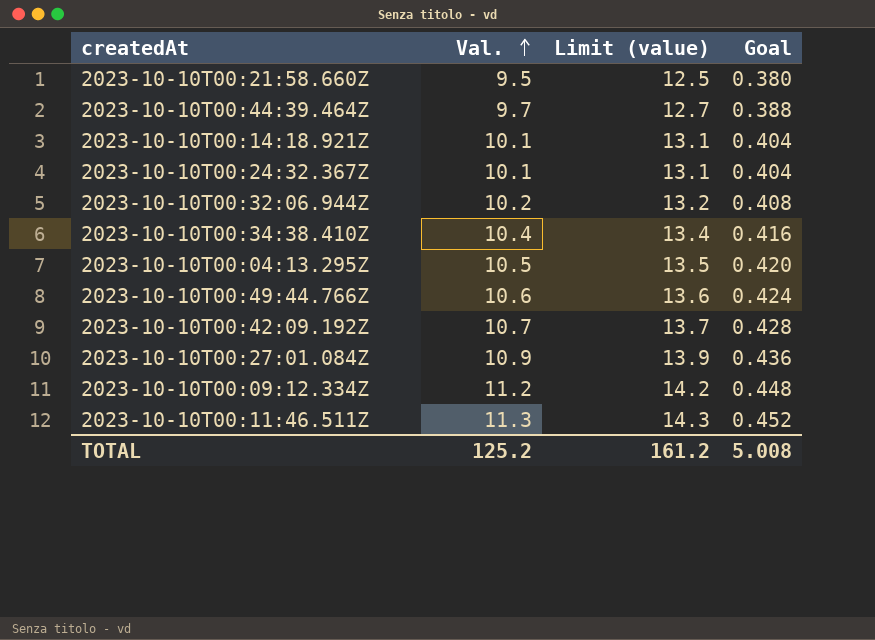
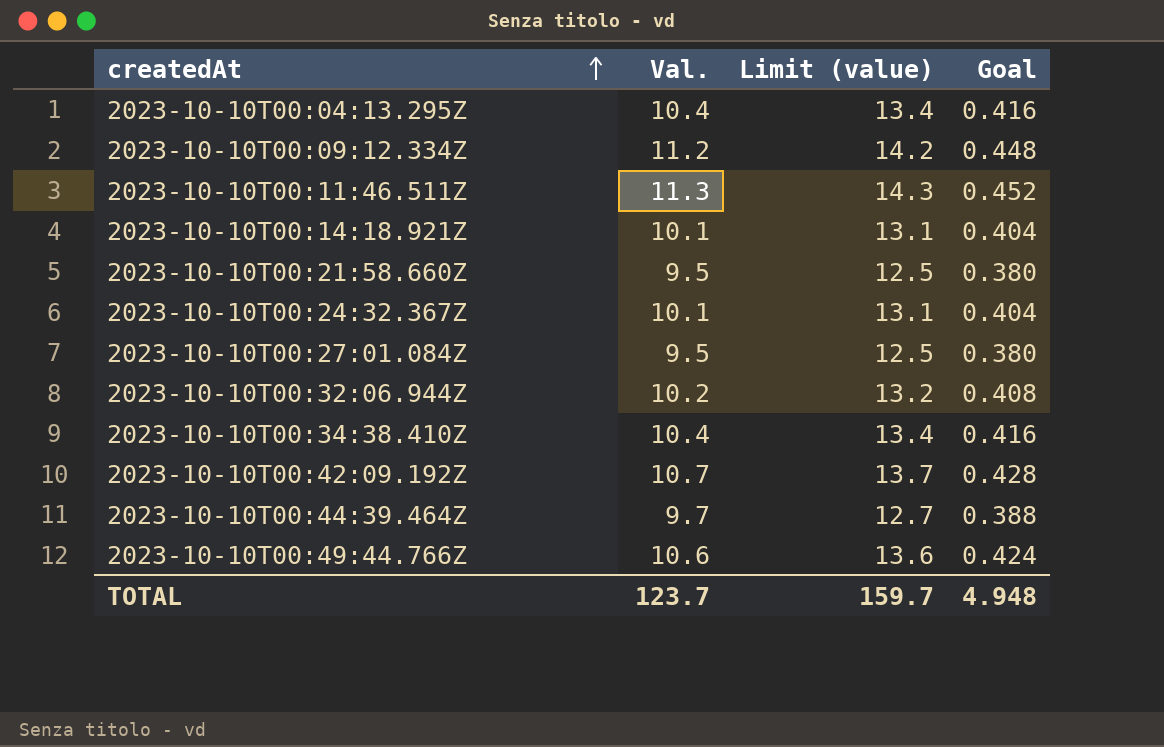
row order: Val. ascending -> createdAt ascending
2023-10-10T00:04:13.295Z | Val.: 10.5 -> 10.4
2023-10-10T00:04:13.295Z | Limit (value): 13.5 -> 13.4
2023-10-10T00:04:13.295Z | Goal: 0.420 -> 0.416
2023-10-10T00:27:01.084Z | Val.: 10.9 -> 9.5
2023-10-10T00:27:01.084Z | Limit (value): 13.9 -> 12.5
2023-10-10T00:27:01.084Z | Goal: 0.436 -> 0.380
TOTAL | Val.: 125.2 -> 123.7
TOTAL | Limit (value): 161.2 -> 159.7
TOTAL | Goal: 5.008 -> 4.948

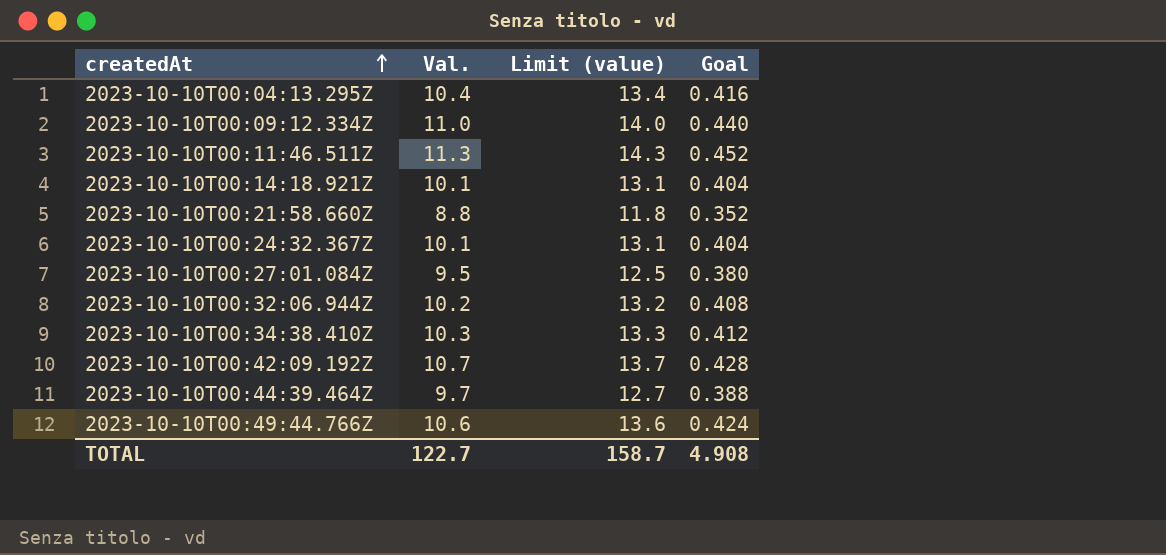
2023-10-10T00:09:12.334Z | Val.: 11.2 -> 11.0
2023-10-10T00:09:12.334Z | Limit (value): 14.2 -> 14.0
2023-10-10T00:09:12.334Z | Goal: 0.448 -> 0.440
2023-10-10T00:21:58.660Z | Val.: 9.5 -> 8.8
2023-10-10T00:21:58.660Z | Limit (value): 12.5 -> 11.8
2023-10-10T00:21:58.660Z | Goal: 0.380 -> 0.352
2023-10-10T00:34:38.410Z | Val.: 10.4 -> 10.3
2023-10-10T00:34:38.410Z | Limit (value): 13.4 -> 13.3
2023-10-10T00:34:38.410Z | Goal: 0.416 -> 0.412
TOTAL | Val.: 123.7 -> 122.7
TOTAL | Limit (value): 159.7 -> 158.7
TOTAL | Goal: 4.948 -> 4.908

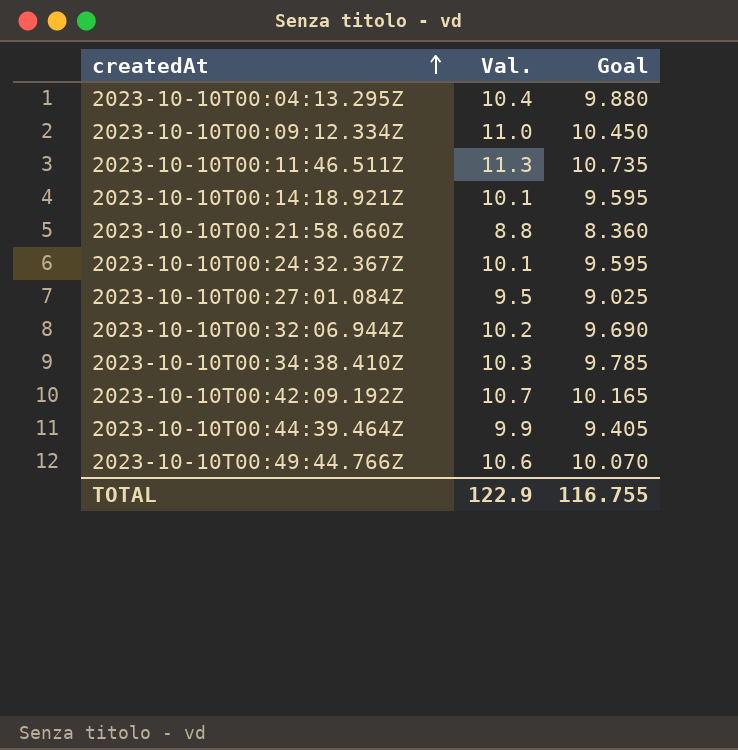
column Limit (value) | formula: [Val.] + 3 -> none
column Goal | formula: [Val.] * 0.04 -> [Val.] * 0.95
2023-10-10T00:44:39.464Z | Val.: 9.7 -> 9.9
TOTAL | Val.: 122.7 -> 122.9
TOTAL | Goal: 4.908 -> 116.755

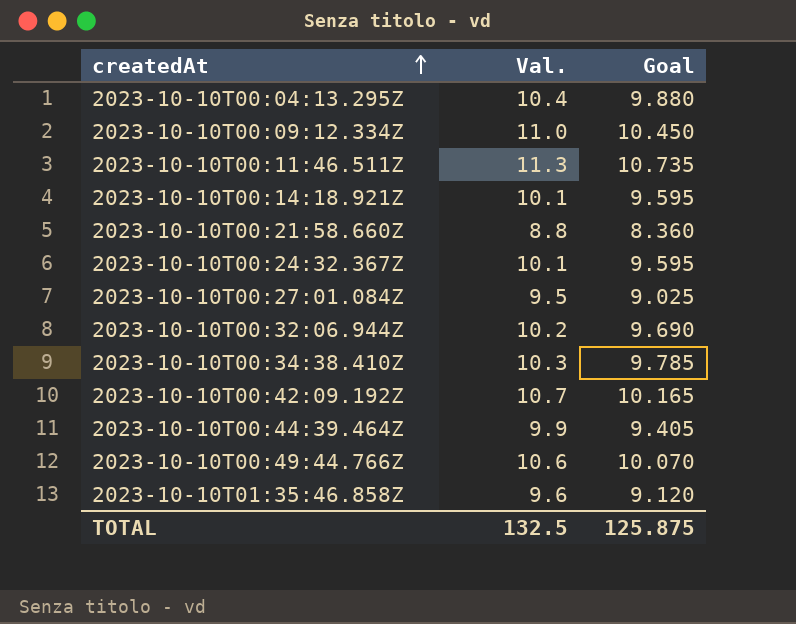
row 2023-10-10T01:35:46.858Z: none -> 9.6 | 9.120
TOTAL | Val.: 122.9 -> 132.5
TOTAL | Goal: 116.755 -> 125.875

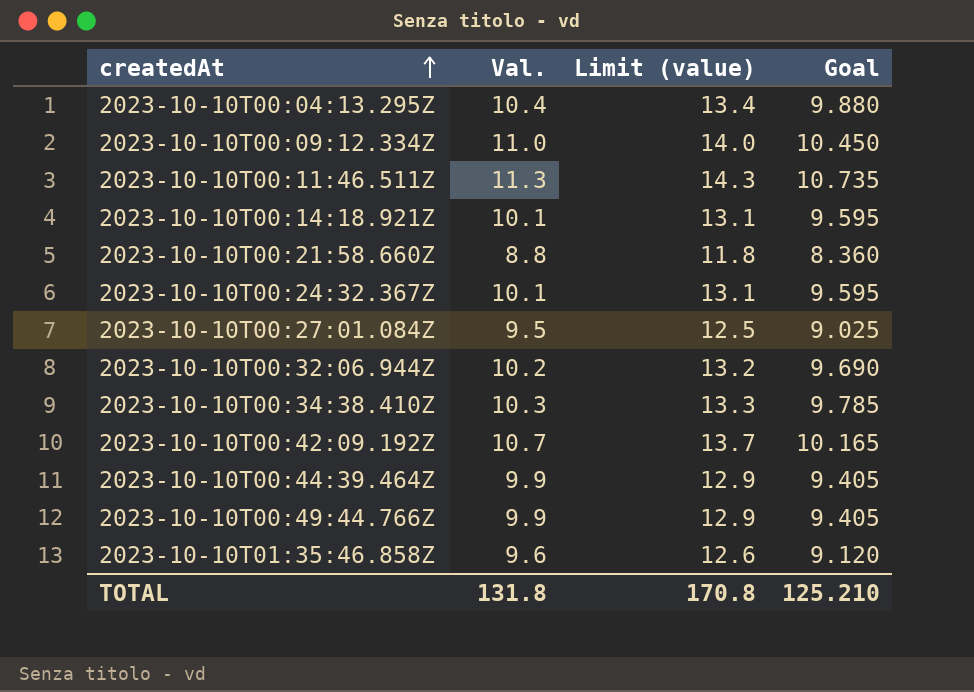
column Limit (value) | formula: none -> [Val.] + 3
2023-10-10T00:49:44.766Z | Val.: 10.6 -> 9.9
2023-10-10T00:49:44.766Z | Goal: 10.070 -> 9.405
TOTAL | Val.: 132.5 -> 131.8
TOTAL | Goal: 125.875 -> 125.210

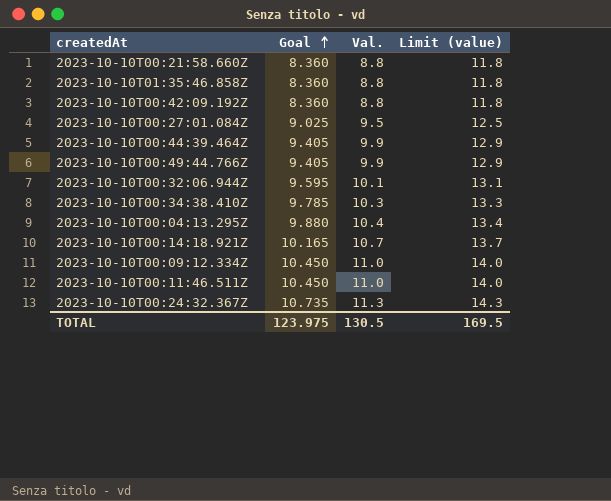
row order: createdAt ascending -> Goal ascending
column Goal | position: 4 -> 2
2023-10-10T01:35:46.858Z | Goal: 9.120 -> 8.360
2023-10-10T01:35:46.858Z | Val.: 9.6 -> 8.8
2023-10-10T01:35:46.858Z | Limit (value): 12.6 -> 11.8
2023-10-10T00:42:09.192Z | Goal: 10.165 -> 8.360
2023-10-10T00:42:09.192Z | Val.: 10.7 -> 8.8
2023-10-10T00:42:09.192Z | Limit (value): 13.7 -> 11.8
2023-10-10T00:32:06.944Z | Goal: 9.690 -> 9.595
2023-10-10T00:32:06.944Z | Val.: 10.2 -> 10.1
2023-10-10T00:32:06.944Z | Limit (value): 13.2 -> 13.1
2023-10-10T00:14:18.921Z | Goal: 9.595 -> 10.165
2023-10-10T00:14:18.921Z | Val.: 10.1 -> 10.7
2023-10-10T00:14:18.921Z | Limit (value): 13.1 -> 13.7
2023-10-10T00:11:46.511Z | Goal: 10.735 -> 10.450
2023-10-10T00:11:46.511Z | Val.: 11.3 -> 11.0
2023-10-10T00:11:46.511Z | Limit (value): 14.3 -> 14.0
2023-10-10T00:24:32.367Z | Goal: 9.595 -> 10.735
2023-10-10T00:24:32.367Z | Val.: 10.1 -> 11.3
2023-10-10T00:24:32.367Z | Limit (value): 13.1 -> 14.3
TOTAL | Goal: 125.210 -> 123.975
TOTAL | Val.: 131.8 -> 130.5
TOTAL | Limit (value): 170.8 -> 169.5

